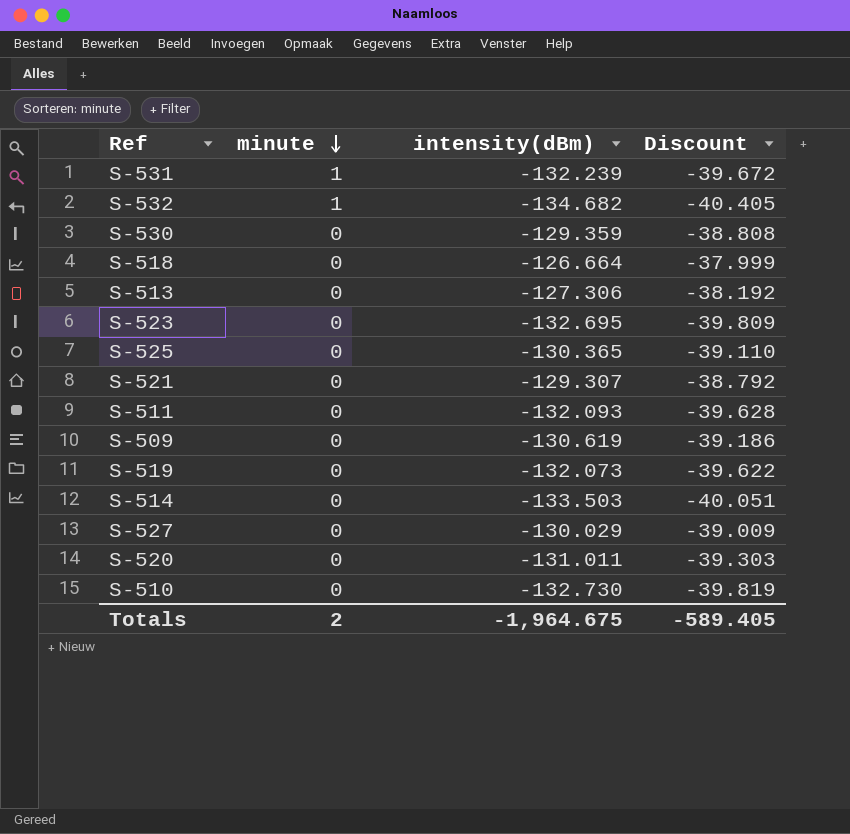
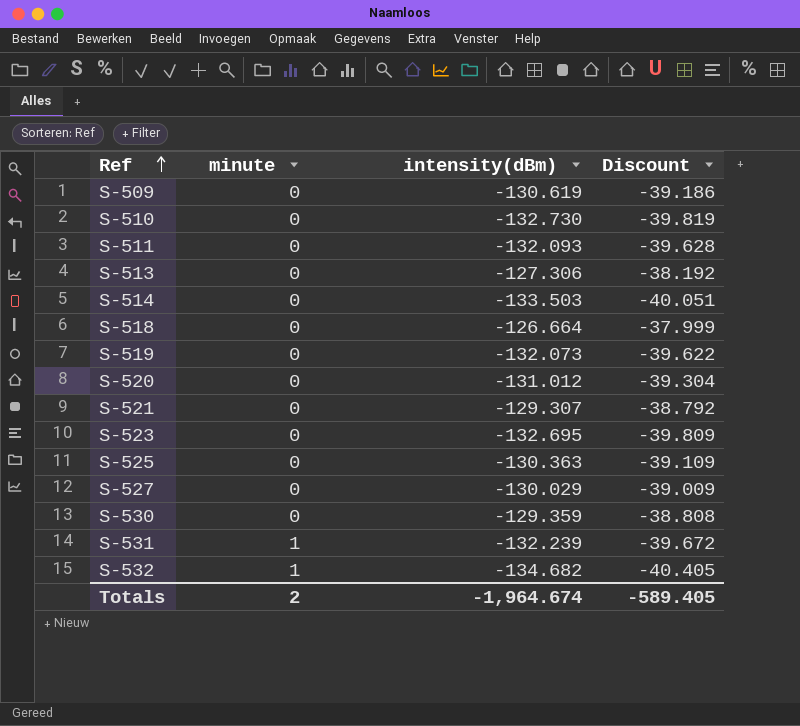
row order: minute descending -> Ref ascending
S-520 | intensity(dBm): -131.011 -> -131.012
S-520 | Discount: -39.303 -> -39.304
S-525 | intensity(dBm): -130.365 -> -130.363
S-525 | Discount: -39.110 -> -39.109
Totals | intensity(dBm): -1,964.675 -> -1,964.674

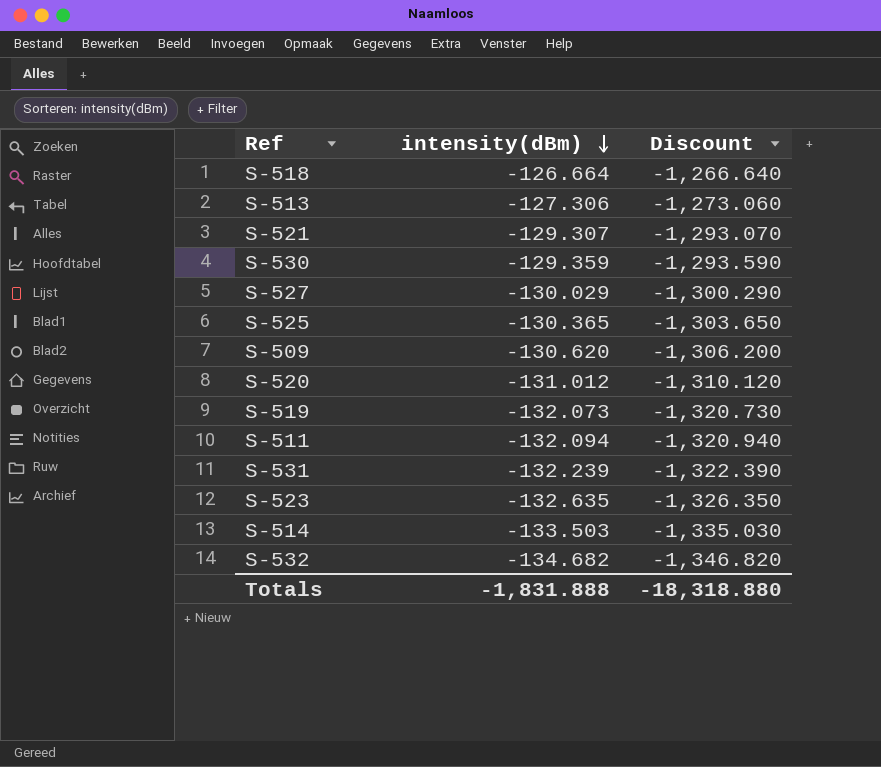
row order: Ref ascending -> intensity(dBm) descending
column minute | position: 2 -> none
column Discount | formula: [intensity(dBm)] * 0.3 -> [intensity(dBm)] * 10
row S-510: 0 | -132.730 | -39.819 -> none
S-525 | intensity(dBm): -130.363 -> -130.365
S-509 | intensity(dBm): -130.619 -> -130.620
S-511 | intensity(dBm): -132.093 -> -132.094
S-523 | intensity(dBm): -132.695 -> -132.635
Totals | intensity(dBm): -1,964.674 -> -1,831.888
Totals | Discount: -589.405 -> -18,318.880

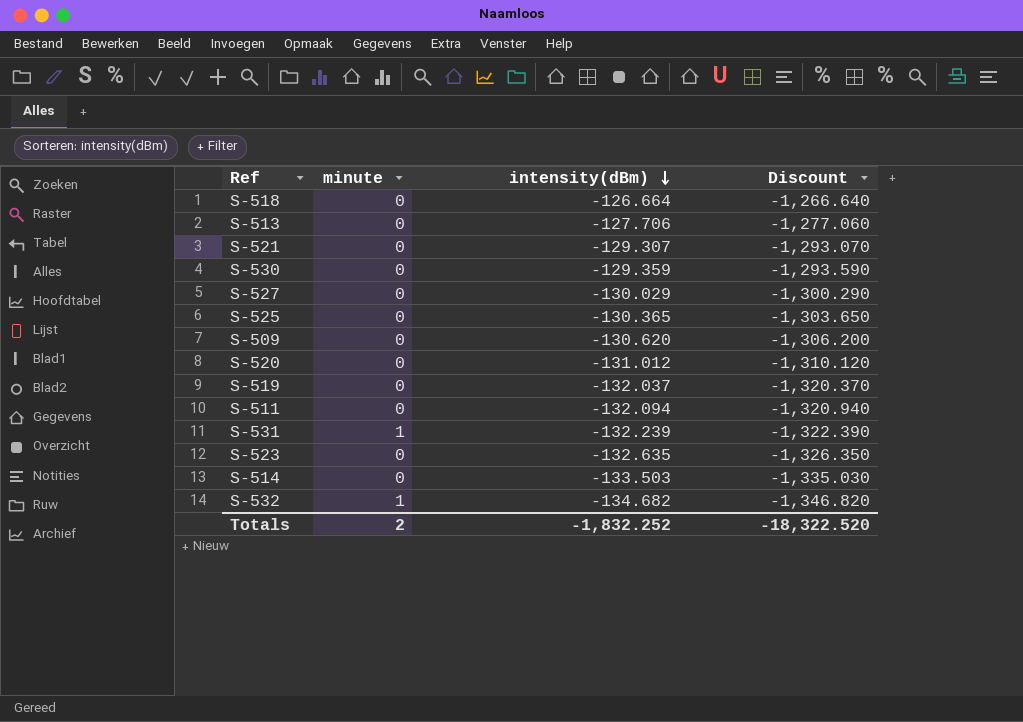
column minute | position: none -> 2
S-513 | intensity(dBm): -127.306 -> -127.706
S-513 | Discount: -1,273.060 -> -1,277.060
S-519 | intensity(dBm): -132.073 -> -132.037
S-519 | Discount: -1,320.730 -> -1,320.370
Totals | intensity(dBm): -1,831.888 -> -1,832.252
Totals | Discount: -18,318.880 -> -18,322.520

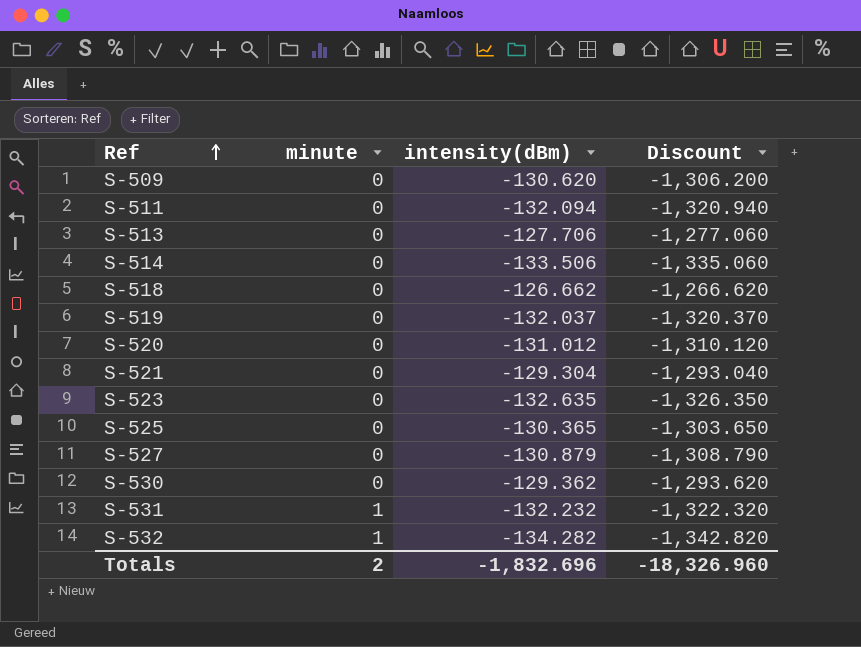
row order: intensity(dBm) descending -> Ref ascending
S-514 | intensity(dBm): -133.503 -> -133.506
S-514 | Discount: -1,335.030 -> -1,335.060
S-518 | intensity(dBm): -126.664 -> -126.662
S-518 | Discount: -1,266.640 -> -1,266.620
S-521 | intensity(dBm): -129.307 -> -129.304
S-521 | Discount: -1,293.070 -> -1,293.040
S-527 | intensity(dBm): -130.029 -> -130.879
S-527 | Discount: -1,300.290 -> -1,308.790
S-530 | intensity(dBm): -129.359 -> -129.362
S-530 | Discount: -1,293.590 -> -1,293.620
S-531 | intensity(dBm): -132.239 -> -132.232
S-531 | Discount: -1,322.390 -> -1,322.320
S-532 | intensity(dBm): -134.682 -> -134.282
S-532 | Discount: -1,346.820 -> -1,342.820
Totals | intensity(dBm): -1,832.252 -> -1,832.696
Totals | Discount: -18,322.520 -> -18,326.960

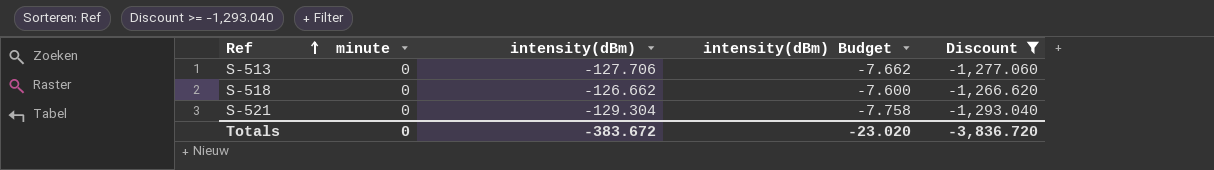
filter: none -> Discount >= -1,293.040
column intensity(dBm) Budget | formula: none -> [intensity(dBm)] * 0.06
Totals | minute: 2 -> 0
Totals | intensity(dBm): -1,832.696 -> -383.672
Totals | Discount: -18,326.960 -> -3,836.720

